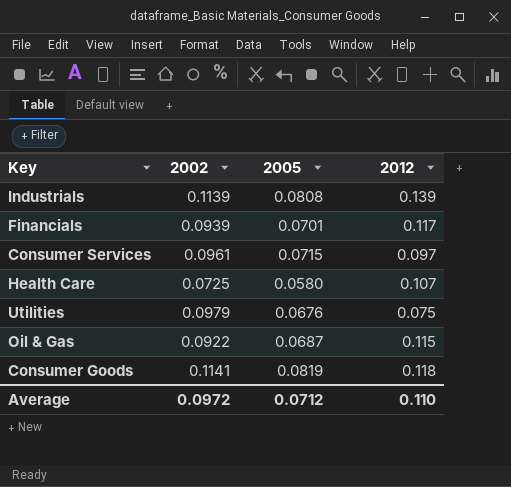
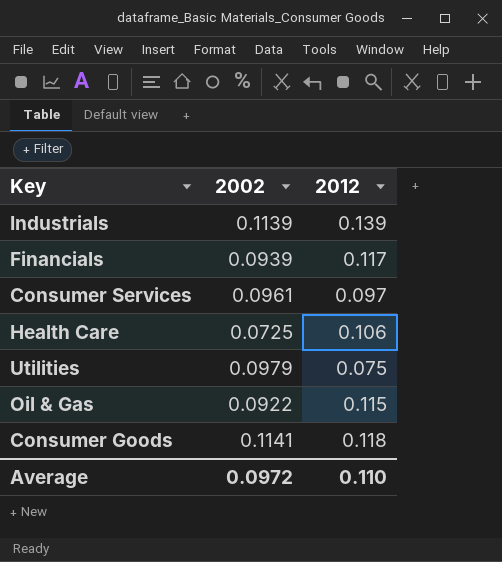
column 2005 | position: 3 -> none
Health Care | 2012: 0.107 -> 0.106

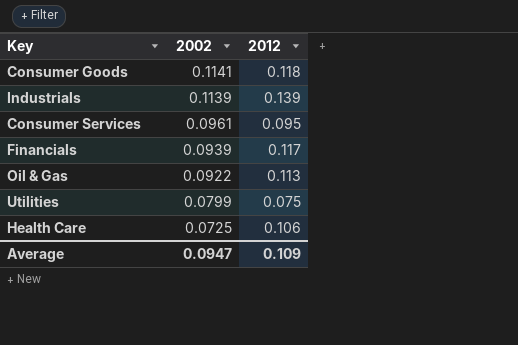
row order: none -> 2002 descending
Consumer Services | 2012: 0.097 -> 0.095
Oil & Gas | 2012: 0.115 -> 0.113
Utilities | 2002: 0.0979 -> 0.0799
Average | 2002: 0.0972 -> 0.0947
Average | 2012: 0.110 -> 0.109

